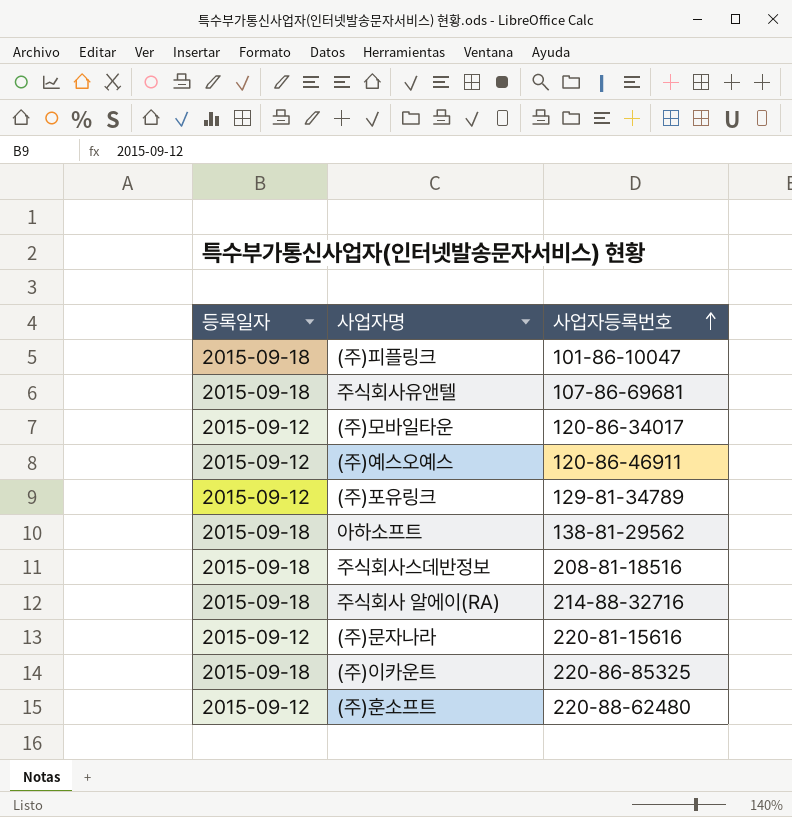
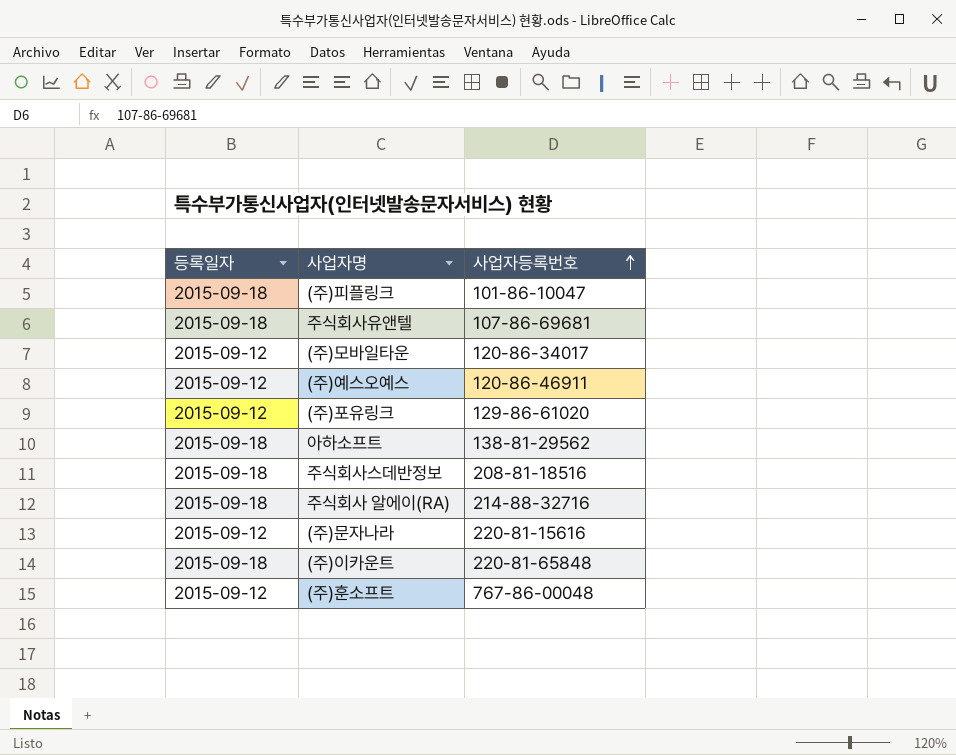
(주)포유링크 | 사업자등록번호: 129-81-34789 -> 129-86-61020
(주)이카운트 | 사업자등록번호: 220-86-85325 -> 220-81-65848
(주)훈소프트 | 사업자등록번호: 220-88-62480 -> 767-86-00048

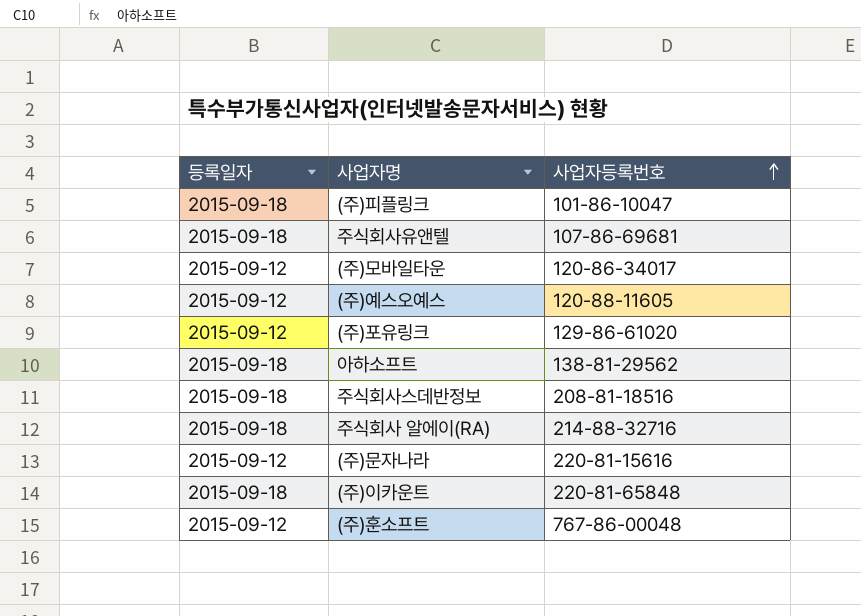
(주)예스오예스 | 사업자등록번호: 120-86-46911 -> 120-88-11605

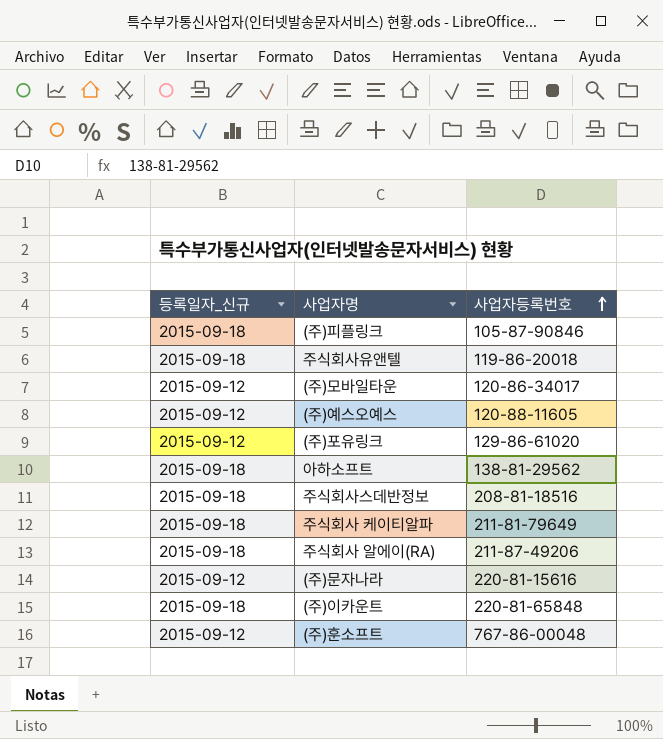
column name: 등록일자 -> 등록일자_신규
(주)피플링크 | 사업자등록번호: 101-86-10047 -> 105-87-90846
주식회사유앤텔 | 사업자등록번호: 107-86-69681 -> 119-86-20018
row 주식회사 케이티알파: none -> 2015-09-18 | 211-81-79649
주식회사 알에이(RA) | 사업자등록번호: 214-88-32716 -> 211-87-49206

